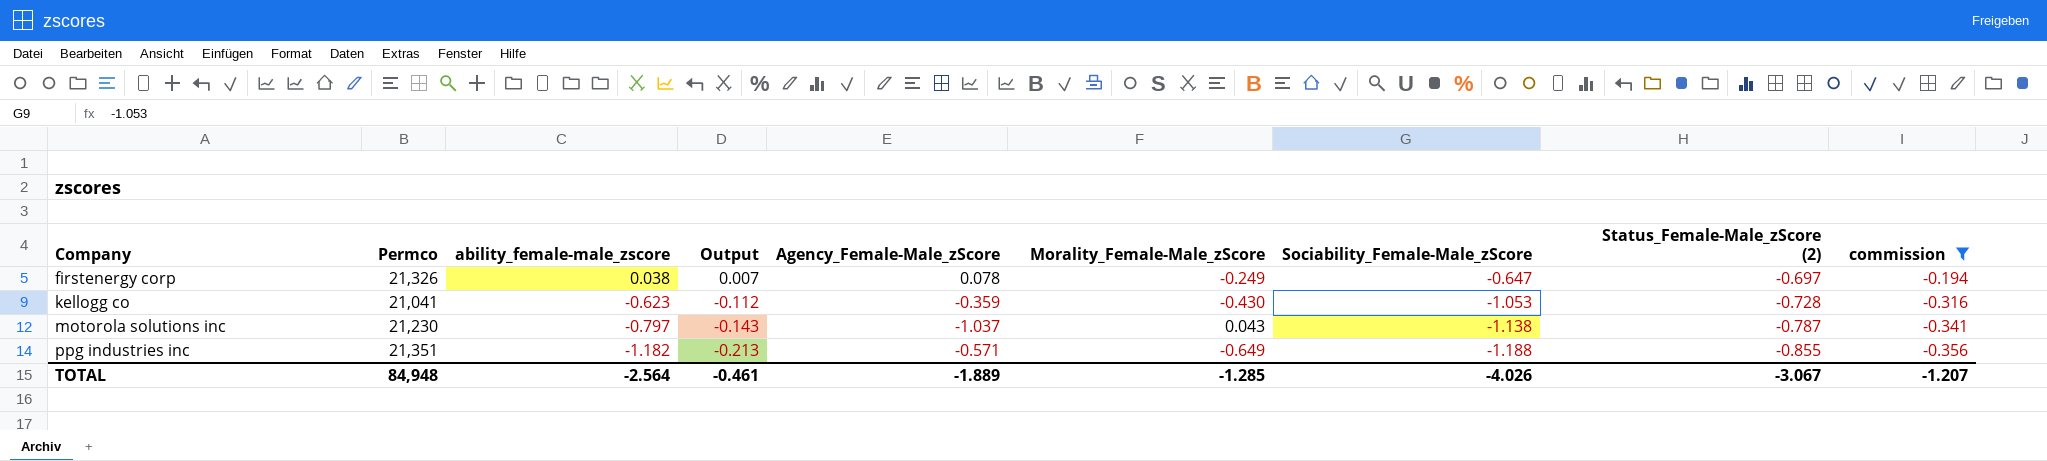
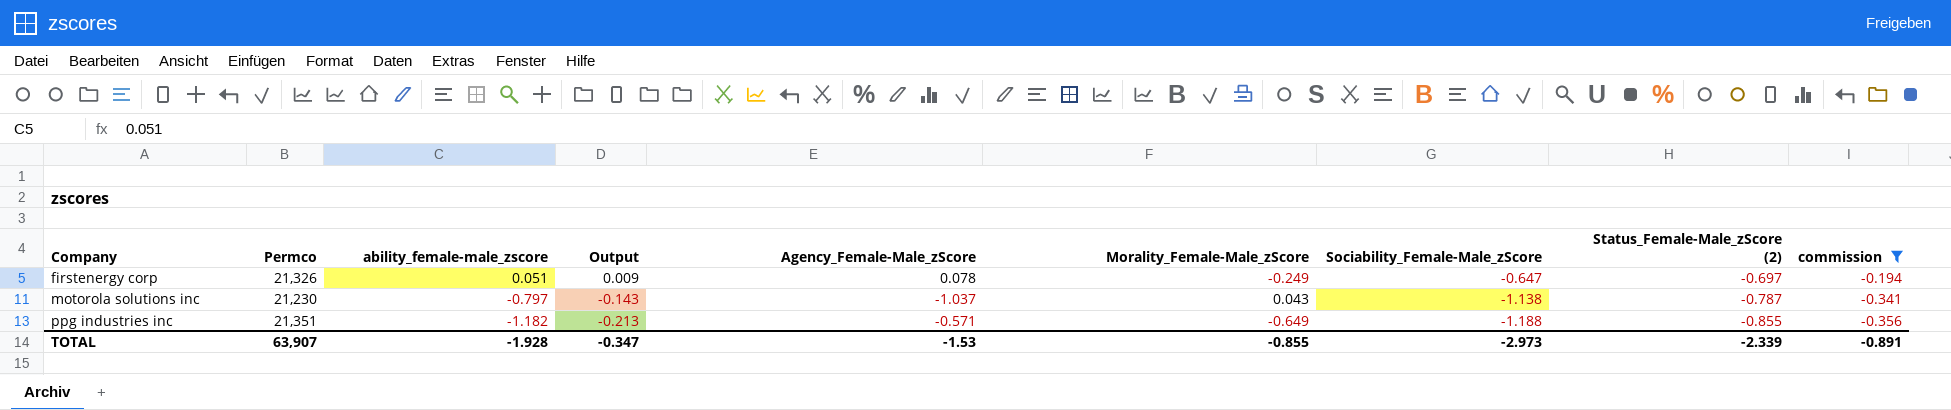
row kellogg co: 21,041 | -0.623 | -0.112 | -0.359 | -0.430 | -1.053 | -0.728 | -0.316 -> none
firstenergy corp | ability_female-male_zscore: 0.038 -> 0.051
firstenergy corp | Output: 0.007 -> 0.009
TOTAL | Permco: 84,948 -> 63,907
TOTAL | ability_female-male_zscore: -2.564 -> -1.928
TOTAL | Output: -0.461 -> -0.347
TOTAL | Agency_Female-Male_zScore: -1.889 -> -1.53
TOTAL | Morality_Female-Male_zScore: -1.285 -> -0.855
TOTAL | Sociability_Female-Male_zScore: -4.026 -> -2.973
TOTAL | Status_Female-Male_zScore (2): -3.067 -> -2.339
TOTAL | commission: -1.207 -> -0.891

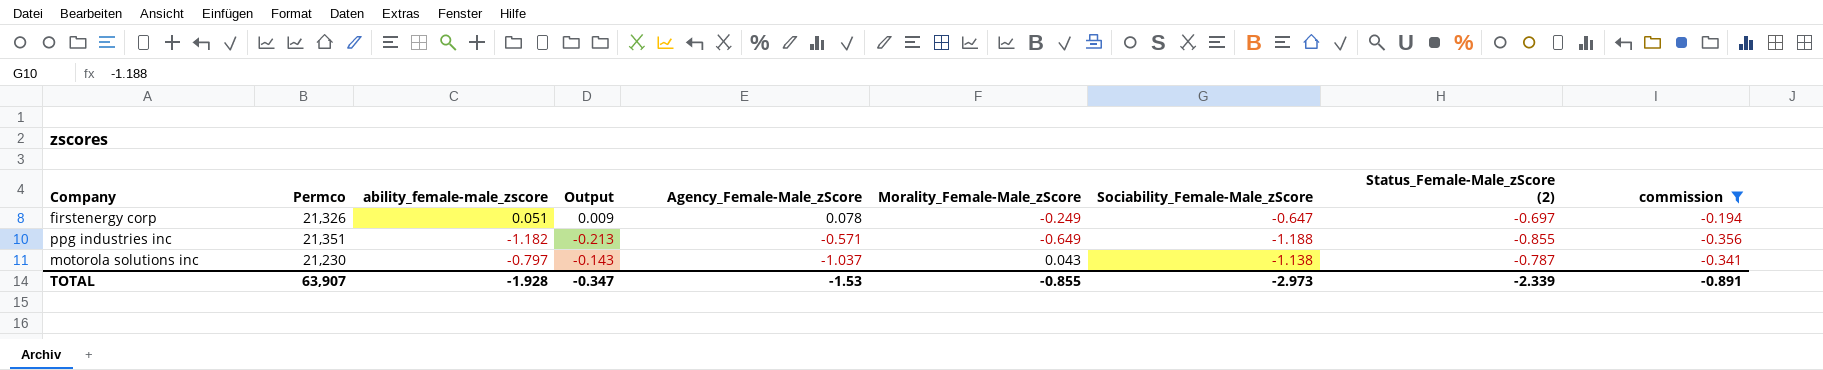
row order: Company ascending -> Agency_Female-Male_zScore descending

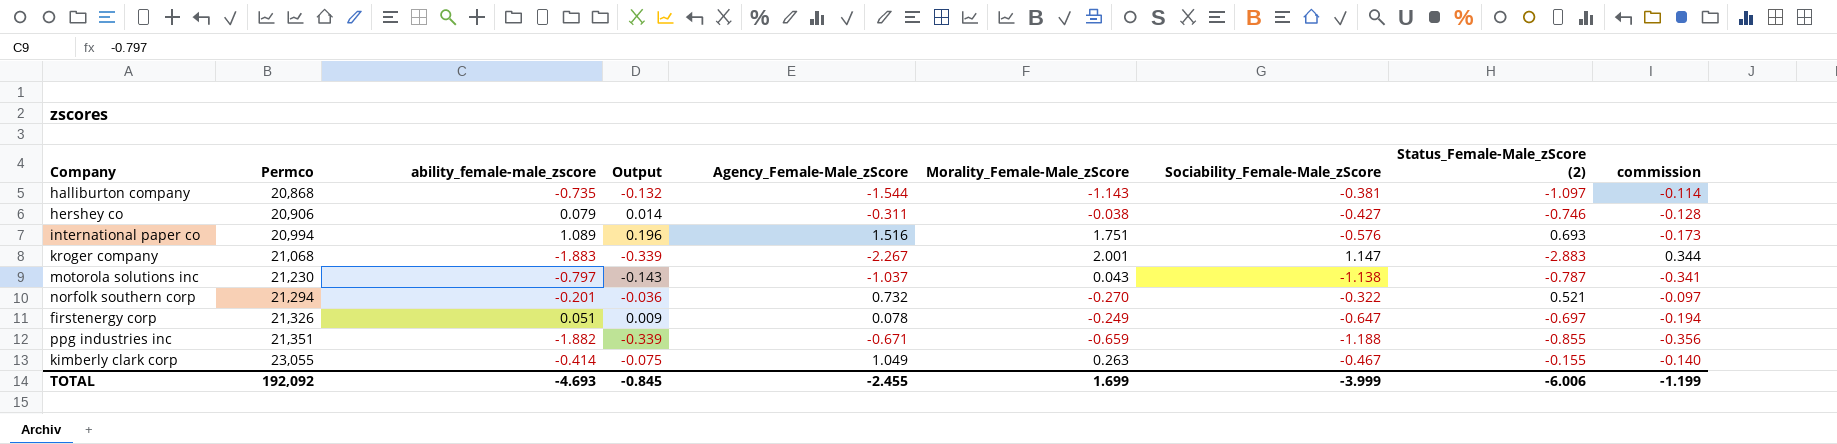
filter: commission <= -0.194 -> none
row order: Agency_Female-Male_zScore descending -> Permco ascending
ppg industries inc | ability_female-male_zscore: -1.182 -> -1.882
ppg industries inc | Output: -0.213 -> -0.339
ppg industries inc | Agency_Female-Male_zScore: -0.571 -> -0.671
ppg industries inc | Morality_Female-Male_zScore: -0.649 -> -0.659
TOTAL | Permco: 63,907 -> 192,092
TOTAL | ability_female-male_zscore: -1.928 -> -4.693
TOTAL | Output: -0.347 -> -0.845
TOTAL | Agency_Female-Male_zScore: -1.53 -> -2.455
TOTAL | Morality_Female-Male_zScore: -0.855 -> 1.699
TOTAL | Sociability_Female-Male_zScore: -2.973 -> -3.999
TOTAL | Status_Female-Male_zScore (2): -2.339 -> -6.006
TOTAL | commission: -0.891 -> -1.199

